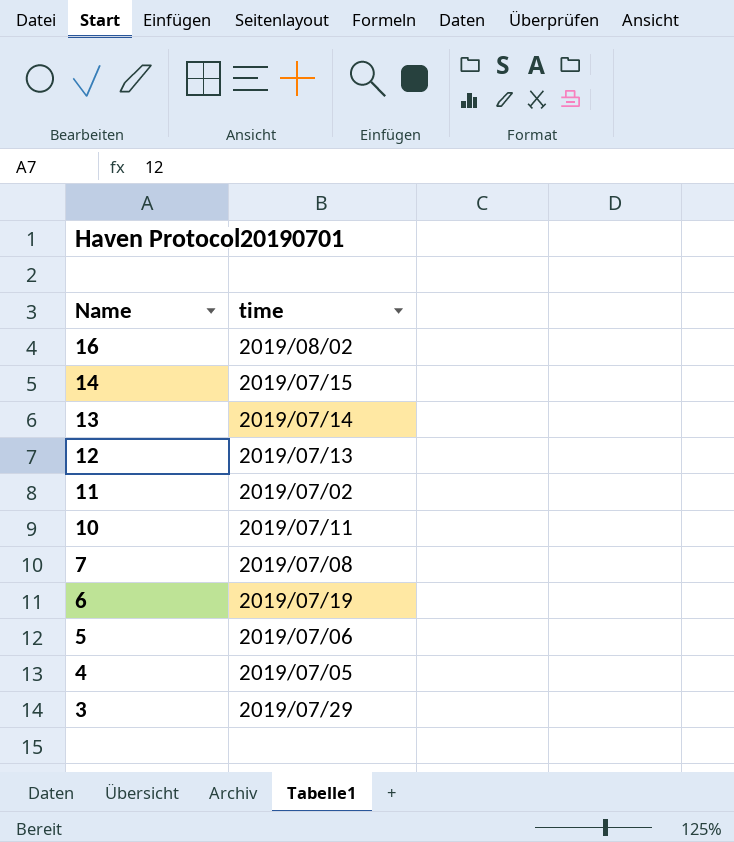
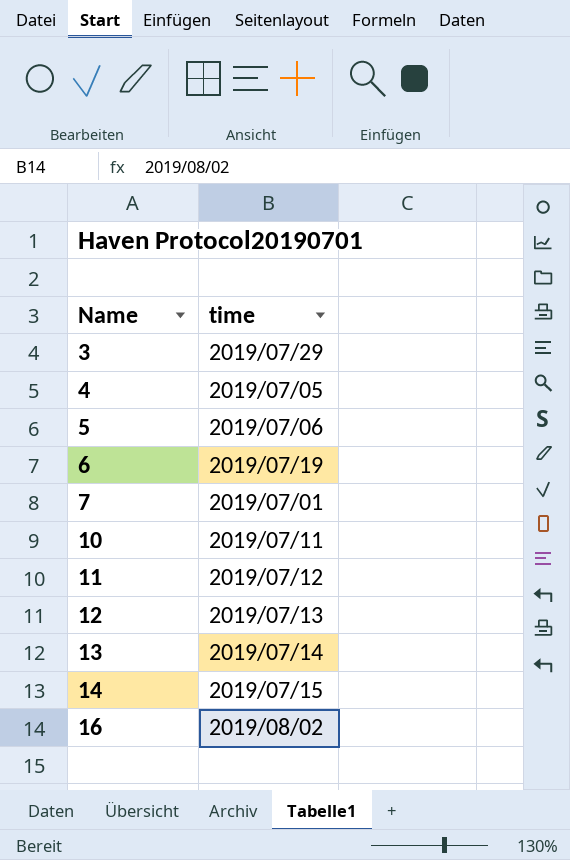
row order: Name descending -> Name ascending
7 | time: 2019/07/08 -> 2019/07/01
11 | time: 2019/07/02 -> 2019/07/12

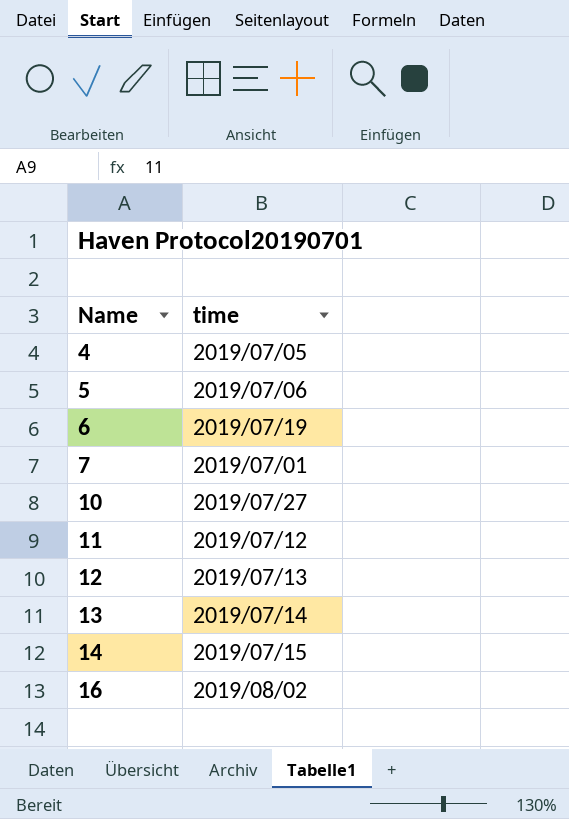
row 3: 2019/07/29 -> none
10 | time: 2019/07/11 -> 2019/07/27

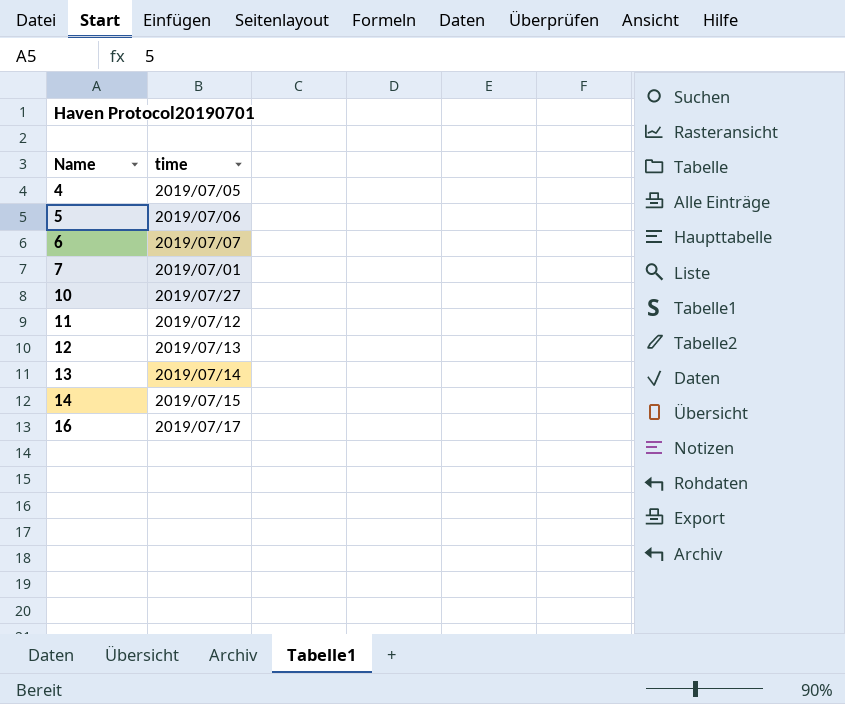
6 | time: 2019/07/19 -> 2019/07/07
16 | time: 2019/08/02 -> 2019/07/17

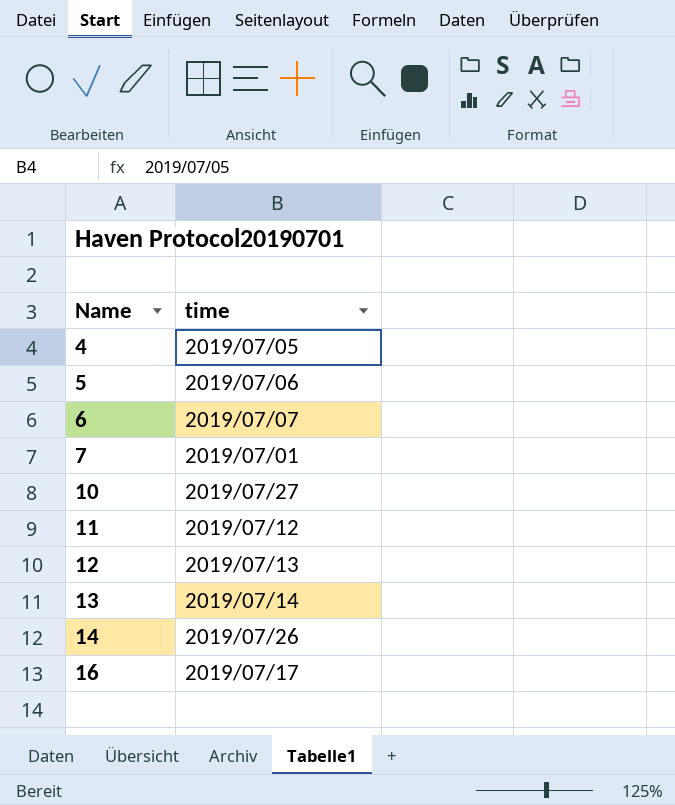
14 | time: 2019/07/15 -> 2019/07/26

